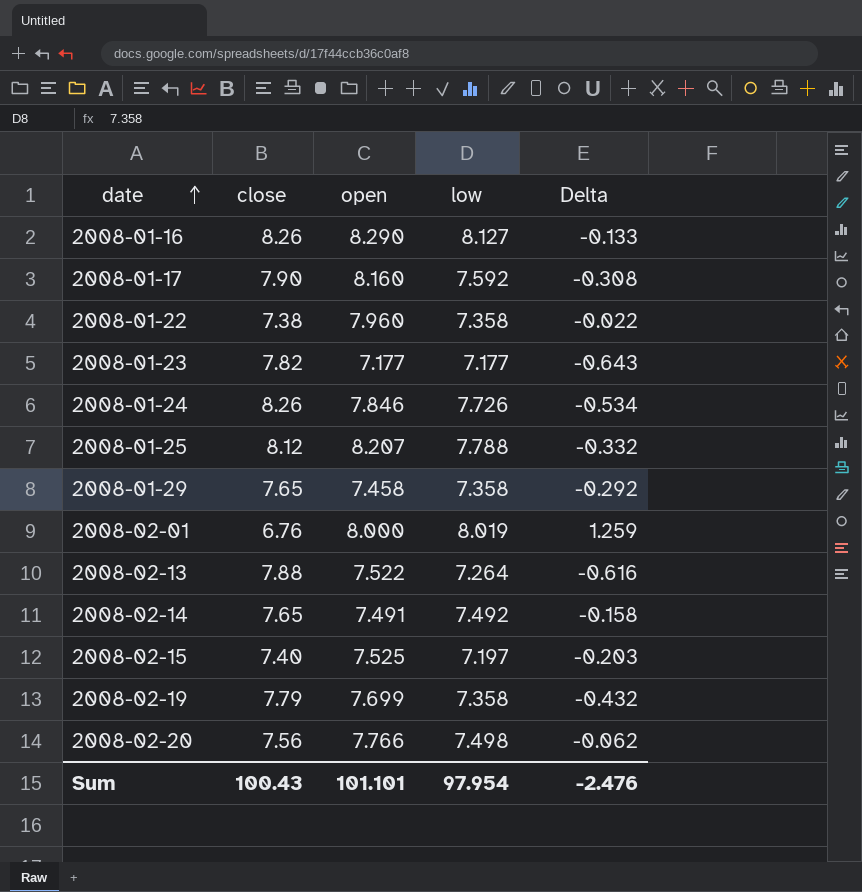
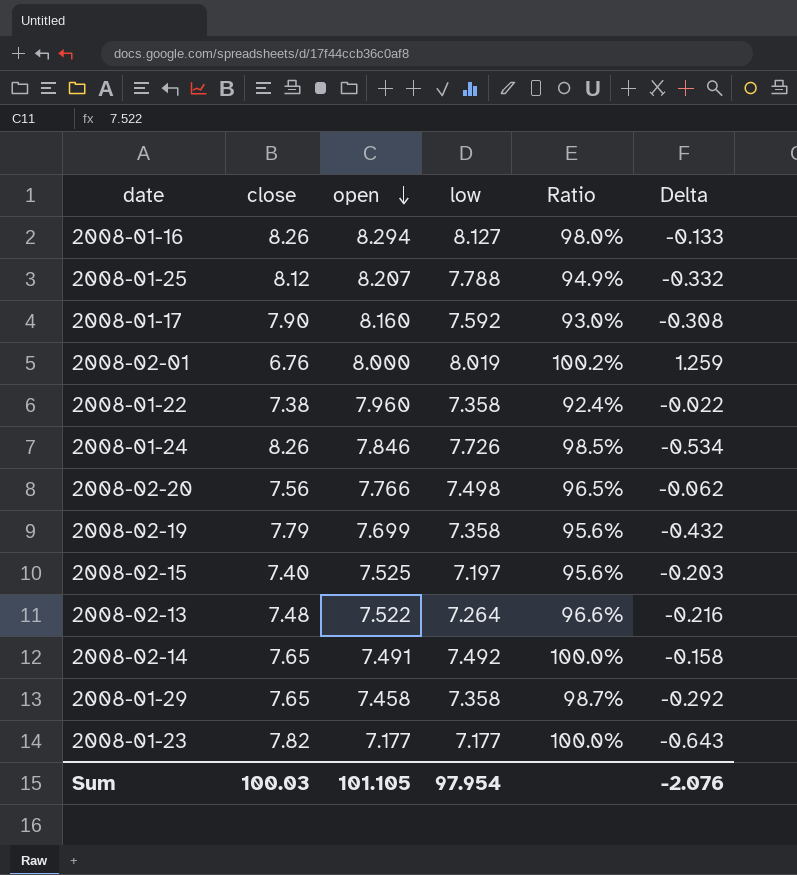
row order: date ascending -> open descending
column Ratio | formula: none -> [low] / [open]
2008-01-16 | open: 8.290 -> 8.294
2008-02-13 | close: 7.88 -> 7.48
2008-02-13 | Delta: -0.616 -> -0.216
Sum | close: 100.43 -> 100.03
Sum | open: 101.101 -> 101.105
Sum | Delta: -2.476 -> -2.076

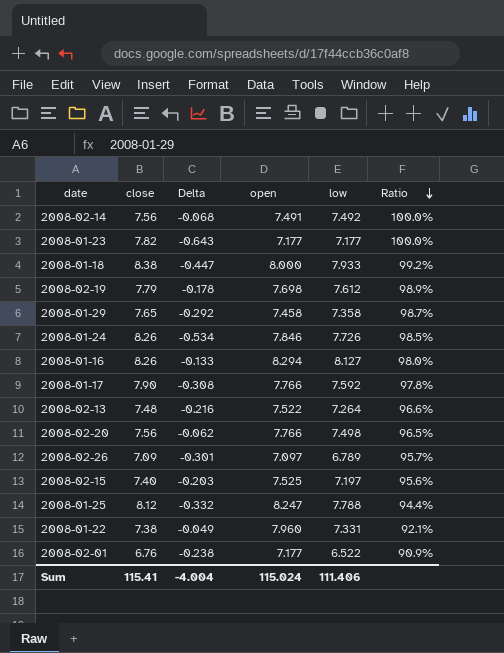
row order: open descending -> Ratio descending
column Delta | position: 6 -> 3
2008-02-14 | close: 7.65 -> 7.56
2008-02-14 | Delta: -0.158 -> -0.068
row 2008-01-18: none -> 8.38 | -0.447 | 8.000 | 7.933 | 99.2%
2008-02-19 | Delta: -0.432 -> -0.178
2008-02-19 | open: 7.699 -> 7.698
2008-02-19 | low: 7.358 -> 7.612
2008-02-19 | Ratio: 95.6% -> 98.9%
2008-01-17 | open: 8.160 -> 7.766
2008-01-17 | Ratio: 93.0% -> 97.8%
row 2008-02-26: none -> 7.09 | -0.301 | 7.097 | 6.789 | 95.7%
2008-01-25 | open: 8.207 -> 8.247
2008-01-25 | Ratio: 94.9% -> 94.4%
2008-01-22 | Delta: -0.022 -> -0.049
2008-01-22 | low: 7.358 -> 7.331
2008-01-22 | Ratio: 92.4% -> 92.1%
2008-02-01 | Delta: 1.259 -> -0.238
2008-02-01 | open: 8.000 -> 7.177
2008-02-01 | low: 8.019 -> 6.522
2008-02-01 | Ratio: 100.2% -> 90.9%
Sum | close: 100.03 -> 115.41
Sum | Delta: -2.076 -> -4.004
Sum | open: 101.105 -> 115.024
Sum | low: 97.954 -> 111.406

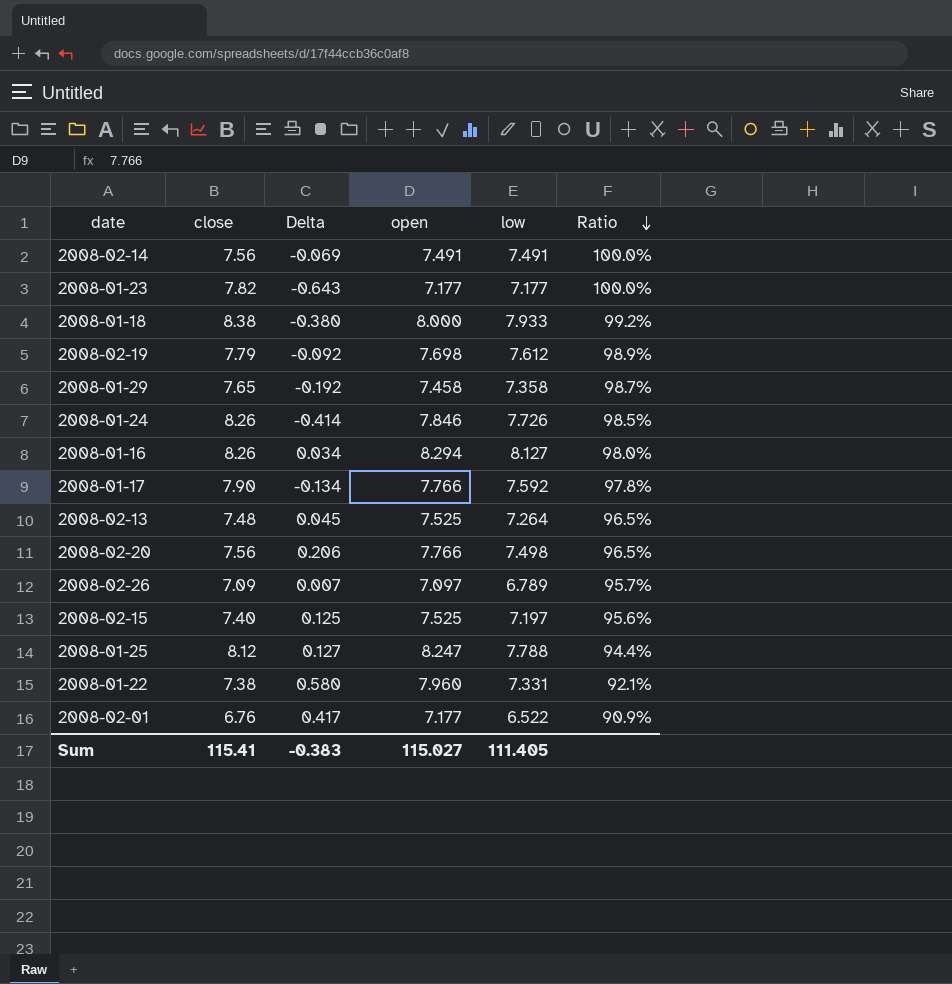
column Delta | formula: [low] - [close] -> [open] - [close]
2008-02-14 | low: 7.492 -> 7.491
2008-02-13 | open: 7.522 -> 7.525
2008-02-13 | Ratio: 96.6% -> 96.5%
Sum | Delta: -4.004 -> -0.383
Sum | open: 115.024 -> 115.027
Sum | low: 111.406 -> 111.405

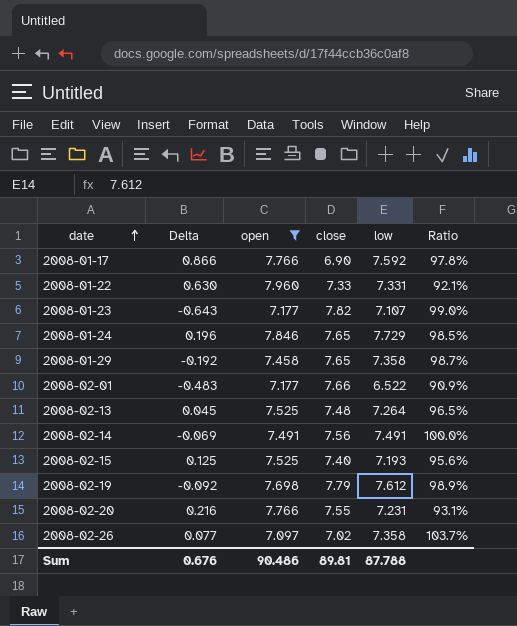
filter: none -> open <= 7.960
row order: Ratio descending -> date ascending
column close | position: 2 -> 4
2008-01-17 | Delta: -0.134 -> 0.866
2008-01-17 | close: 7.90 -> 6.90
2008-01-22 | Delta: 0.580 -> 0.630
2008-01-22 | close: 7.38 -> 7.33
2008-01-23 | low: 7.177 -> 7.107
2008-01-23 | Ratio: 100.0% -> 99.0%
2008-01-24 | Delta: -0.414 -> 0.196
2008-01-24 | close: 8.26 -> 7.65
2008-01-24 | low: 7.726 -> 7.729
2008-02-01 | Delta: 0.417 -> -0.483
2008-02-01 | close: 6.76 -> 7.66
2008-02-15 | low: 7.197 -> 7.193
2008-02-20 | Delta: 0.206 -> 0.216
2008-02-20 | close: 7.56 -> 7.55
2008-02-20 | low: 7.498 -> 7.231
2008-02-20 | Ratio: 96.5% -> 93.1%
2008-02-26 | Delta: 0.007 -> 0.077
2008-02-26 | close: 7.09 -> 7.02
2008-02-26 | low: 6.789 -> 7.358
2008-02-26 | Ratio: 95.7% -> 103.7%
Sum | Delta: -0.383 -> 0.676
Sum | open: 115.027 -> 90.486
Sum | close: 115.41 -> 89.81
Sum | low: 111.405 -> 87.788

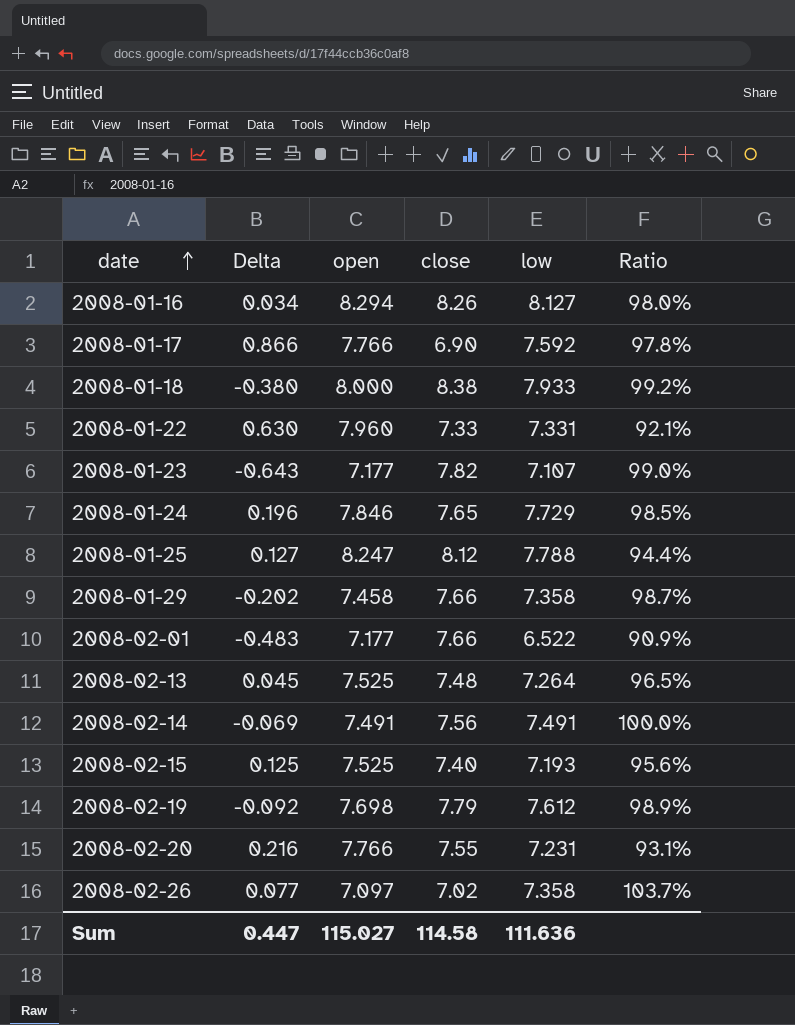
filter: open <= 7.960 -> none
2008-01-29 | Delta: -0.192 -> -0.202
2008-01-29 | close: 7.65 -> 7.66
Sum | Delta: 0.676 -> 0.447
Sum | open: 90.486 -> 115.027
Sum | close: 89.81 -> 114.58
Sum | low: 87.788 -> 111.636

